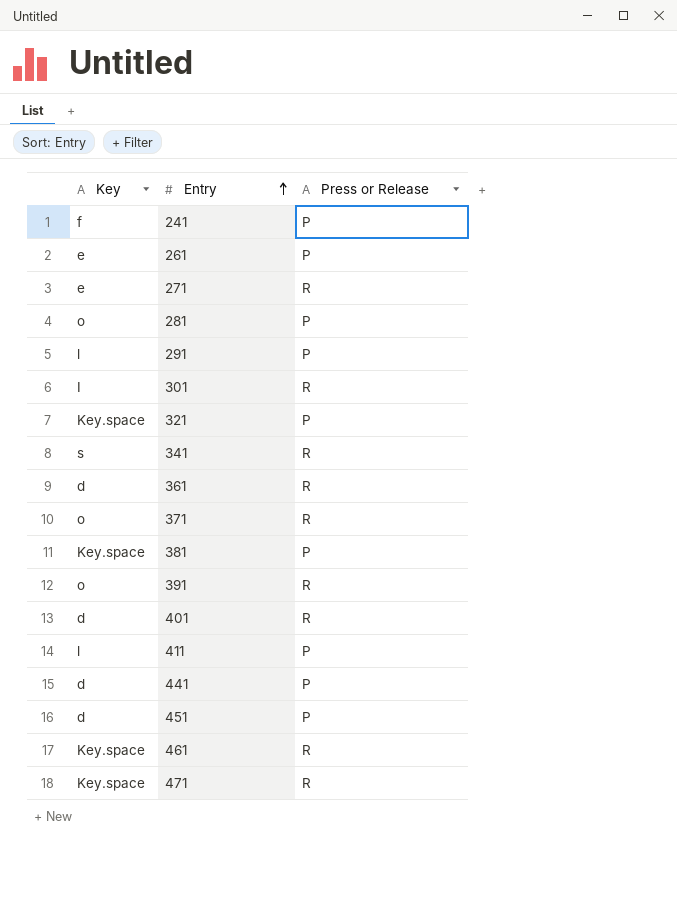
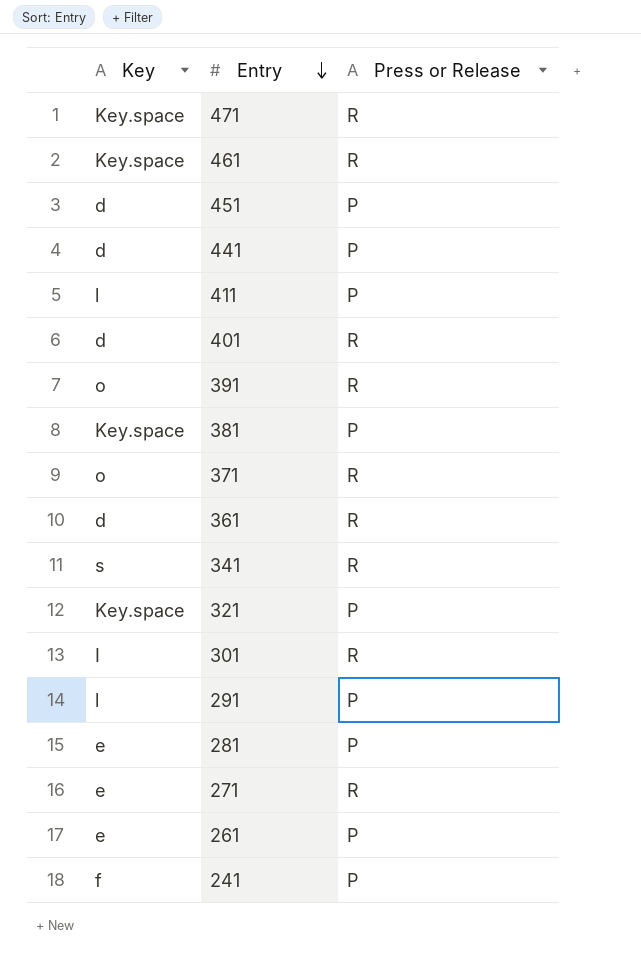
row order: Entry ascending -> Entry descending
281 | Key: o -> e

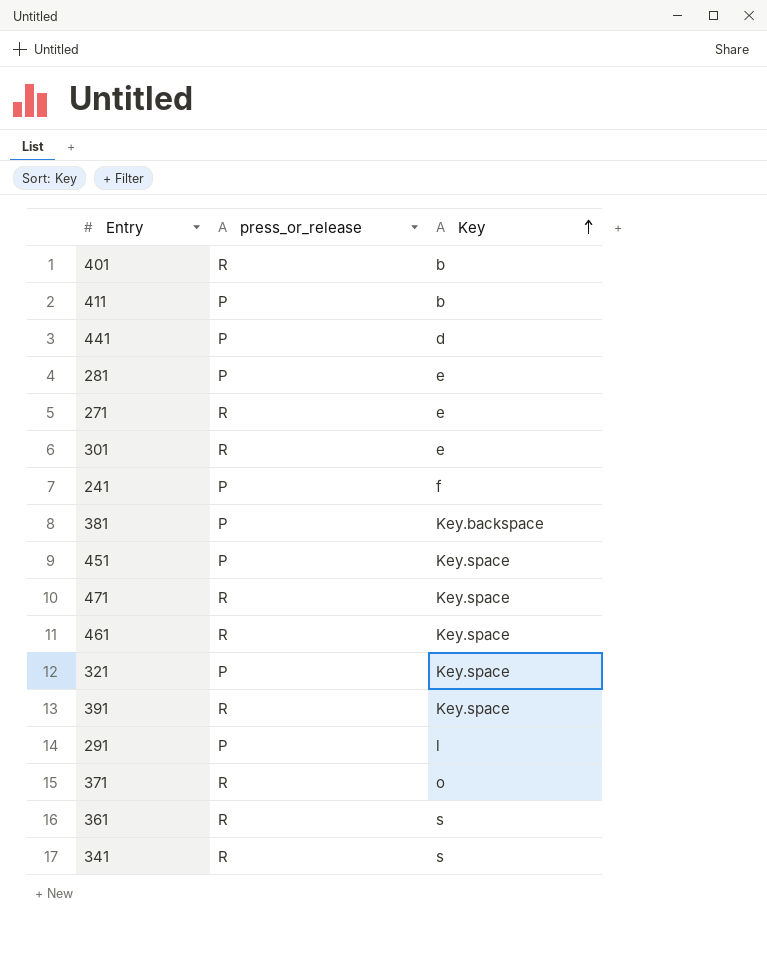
row order: Entry descending -> Key ascending
column name: Press or Release -> press_or_release
column Key | position: 1 -> 3
row 261: e | P -> none
401 | Key: d -> b
411 | Key: l -> b
301 | Key: I -> e
381 | Key: Key.space -> Key.backspace
451 | Key: d -> Key.space
391 | Key: o -> Key.space
361 | Key: d -> s

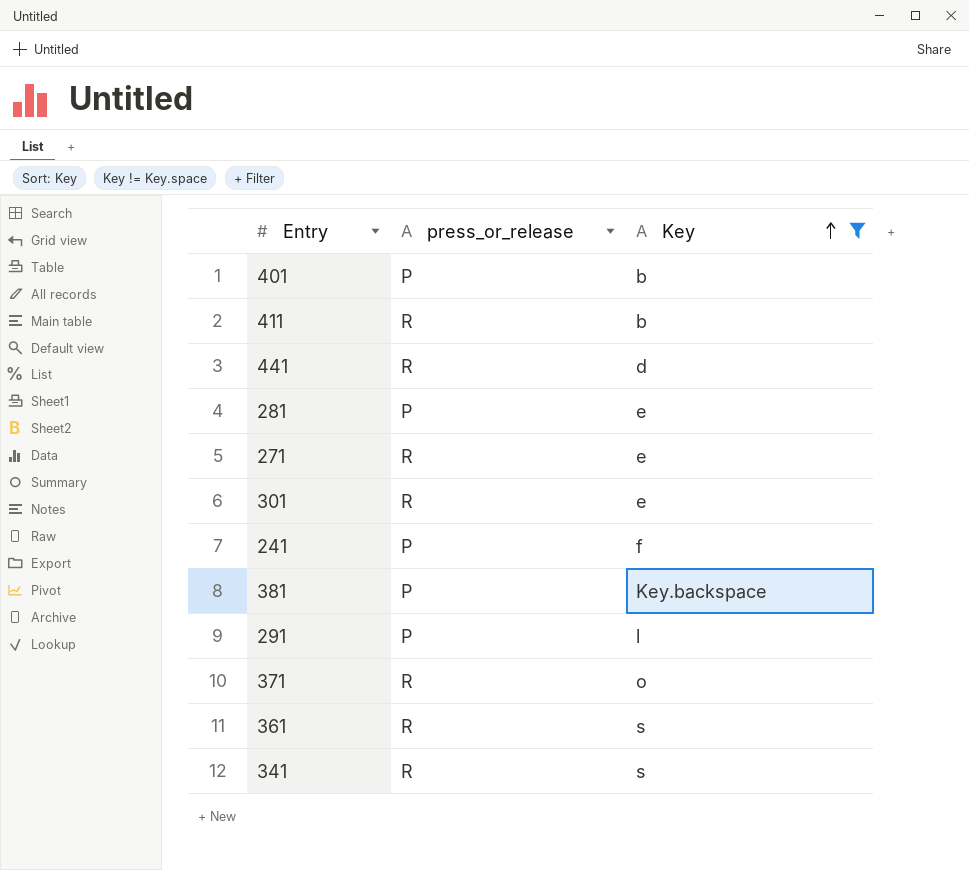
filter: none -> Key != Key.space
401 | press_or_release: R -> P
411 | press_or_release: P -> R
441 | press_or_release: P -> R

